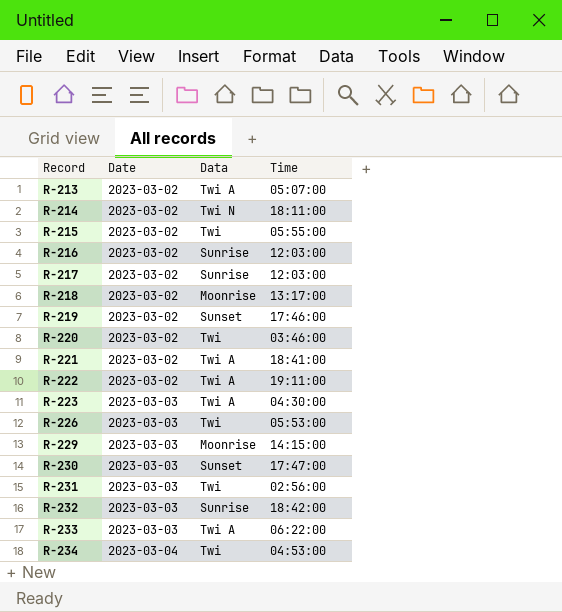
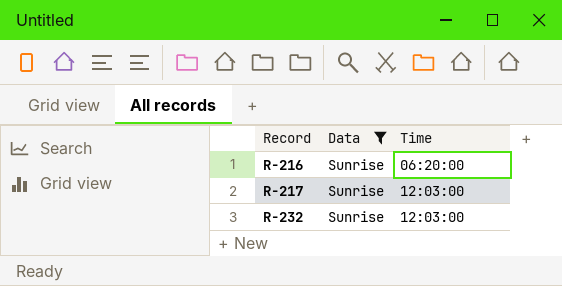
filter: none -> Data = Sunrise
column Date | position: 2 -> none
R-216 | Time: 12:03:00 -> 06:20:00
R-232 | Time: 18:42:00 -> 12:03:00

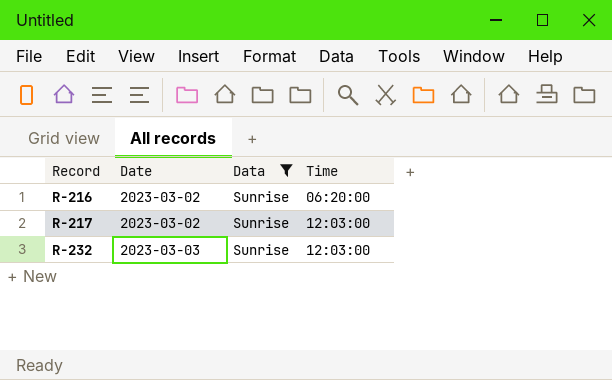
column Date | position: none -> 2

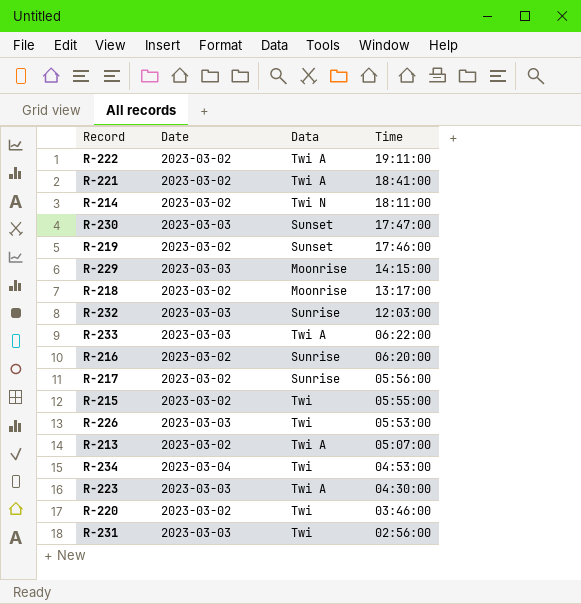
filter: Data = Sunrise -> none
row order: Record ascending -> Time descending
R-217 | Time: 12:03:00 -> 05:56:00

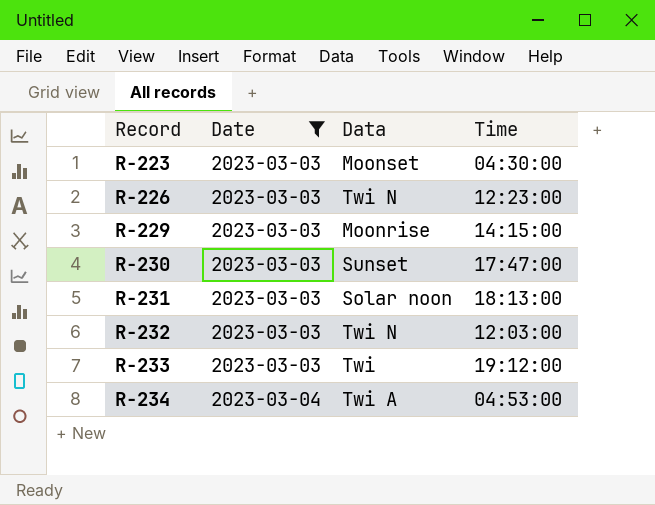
filter: none -> Date != 2023-03-02
row order: Time descending -> Record ascending
R-223 | Data: Twi A -> Moonset
R-226 | Data: Twi -> Twi N
R-226 | Time: 05:53:00 -> 12:23:00
R-231 | Data: Twi -> Solar noon
R-231 | Time: 02:56:00 -> 18:13:00
R-232 | Data: Sunrise -> Twi N
R-233 | Data: Twi A -> Twi
R-233 | Time: 06:22:00 -> 19:12:00
R-234 | Data: Twi -> Twi A

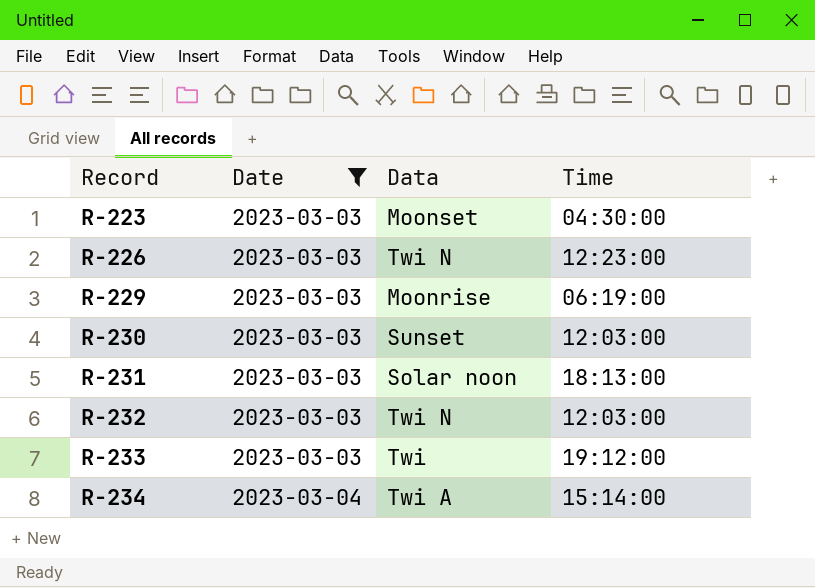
R-229 | Time: 14:15:00 -> 06:19:00
R-230 | Time: 17:47:00 -> 12:03:00
R-234 | Time: 04:53:00 -> 15:14:00

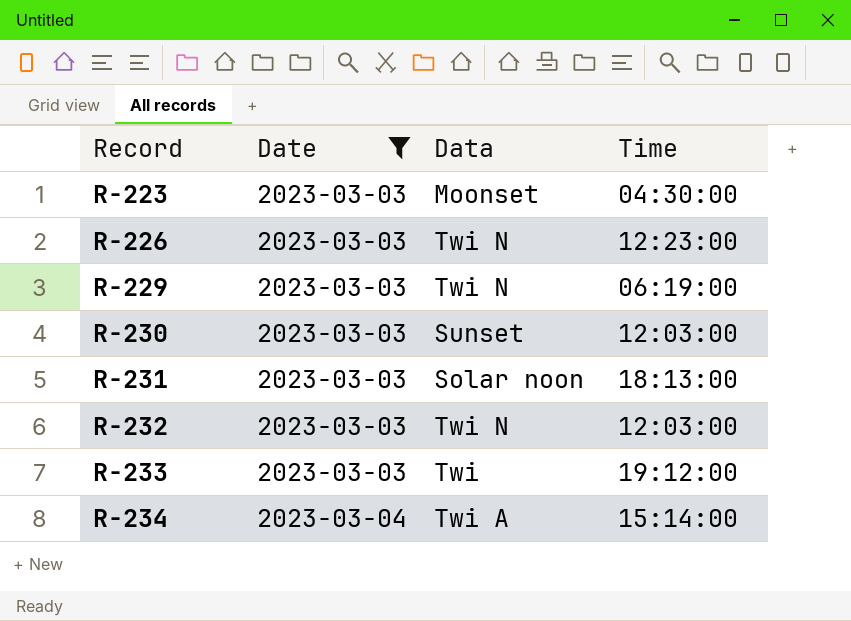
R-229 | Data: Moonrise -> Twi N

